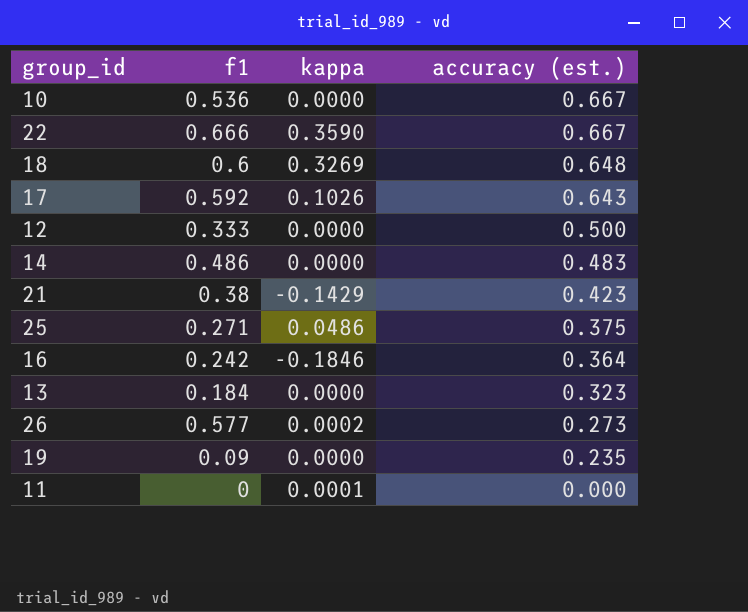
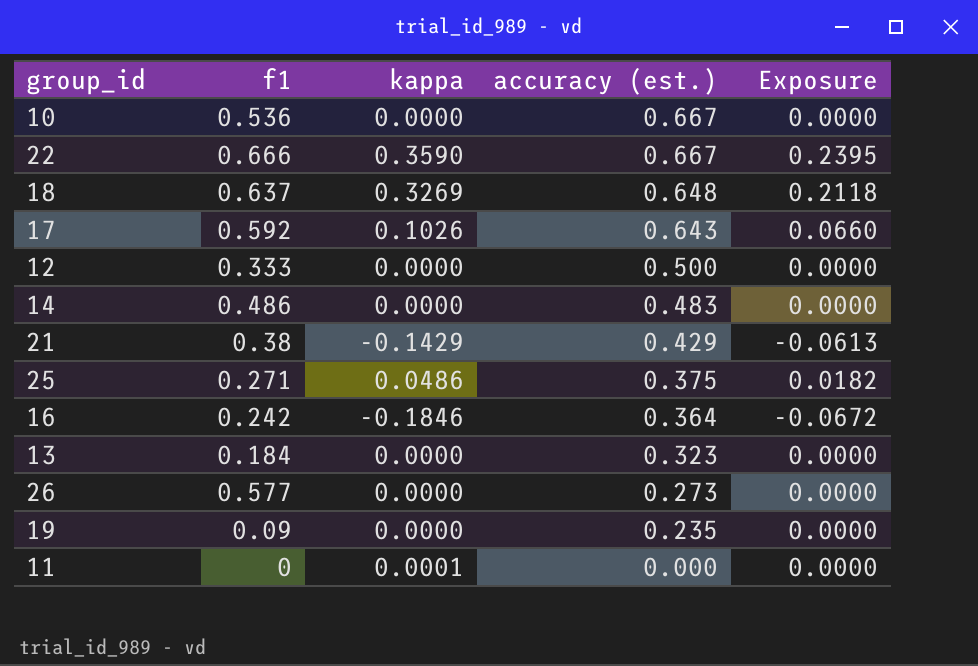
column Exposure | formula: none -> [kappa] * [accuracy (est.)]
18 | f1: 0.6 -> 0.637
21 | accuracy (est.): 0.423 -> 0.429
26 | kappa: 0.0002 -> 0.0000

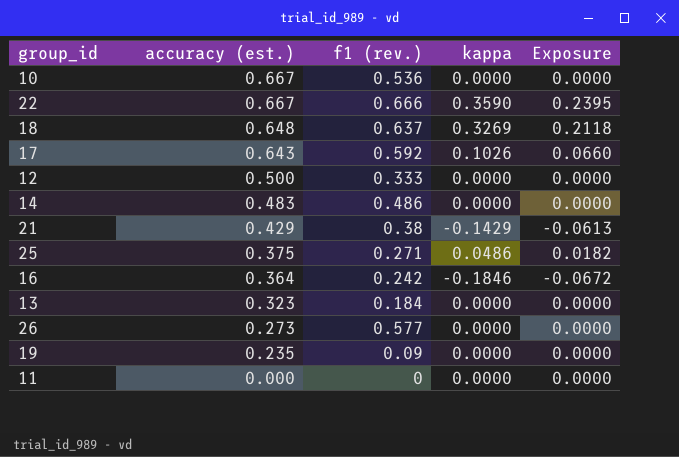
column accuracy (est.) | position: 4 -> 2
column name: f1 -> f1 (rev.)
11 | kappa: 0.0001 -> 0.0000

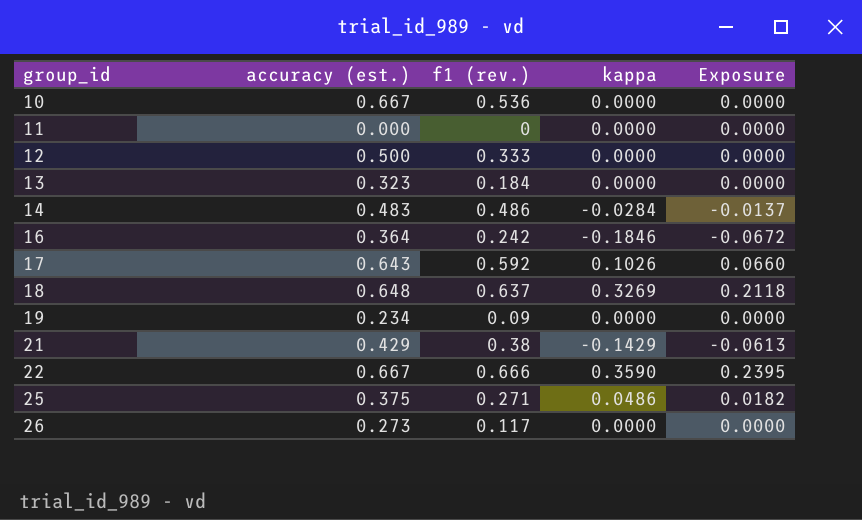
row order: accuracy (est.) descending -> group_id ascending
14 | kappa: 0.0000 -> -0.0284
14 | Exposure: 0.0000 -> -0.0137
19 | accuracy (est.): 0.235 -> 0.234
26 | f1 (rev.): 0.577 -> 0.117

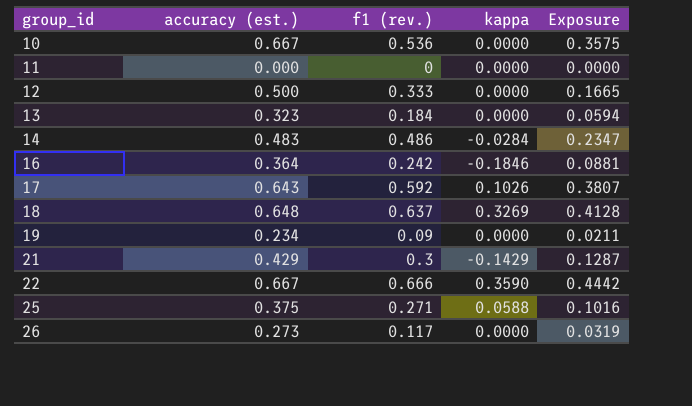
column Exposure | formula: [accuracy (est.)] * [kappa] -> [accuracy (est.)] * [f1 (rev.)]
21 | f1 (rev.): 0.38 -> 0.3
25 | kappa: 0.0486 -> 0.0588

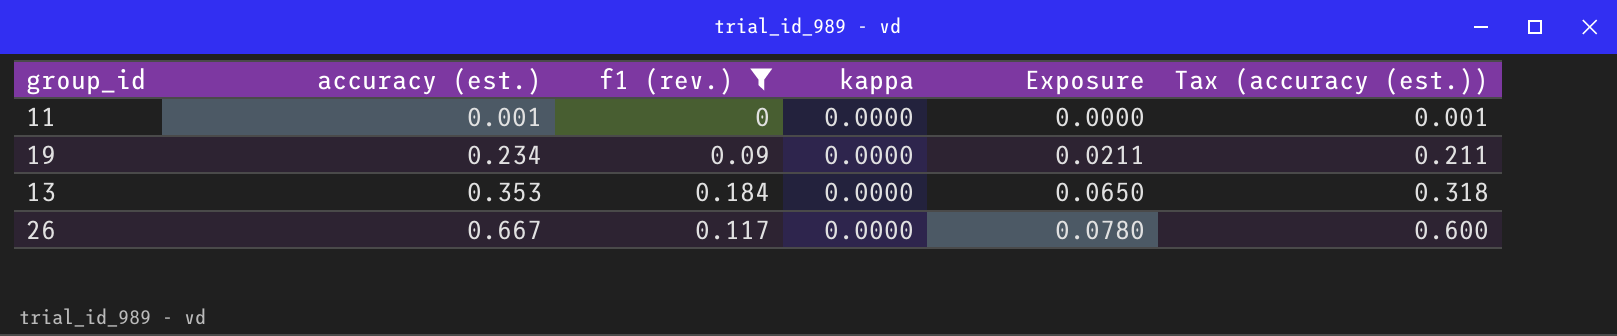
filter: none -> f1 (rev.) <= 0.184
row order: group_id ascending -> accuracy (est.) ascending
column Tax (accuracy (est.)) | formula: none -> [accuracy (est.)] * 0.9
11 | accuracy (est.): 0.000 -> 0.001
13 | accuracy (est.): 0.323 -> 0.353
13 | Exposure: 0.0594 -> 0.0650
26 | accuracy (est.): 0.273 -> 0.667
26 | Exposure: 0.0319 -> 0.0780

